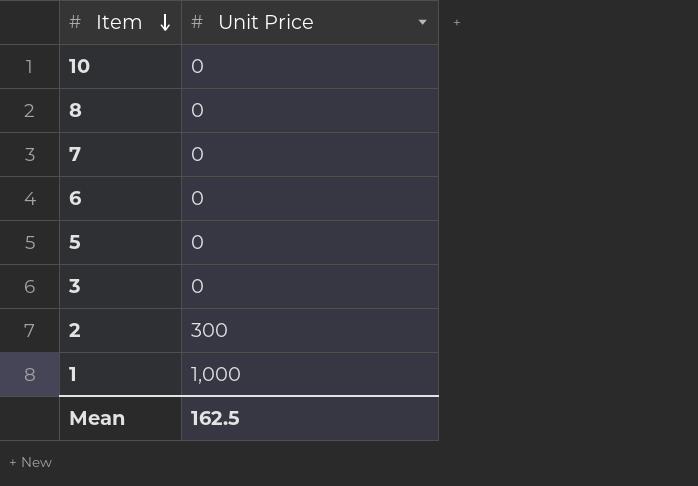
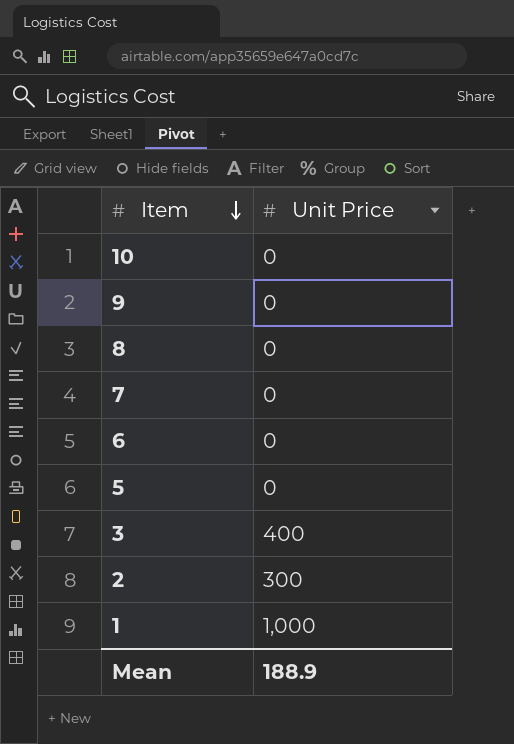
row 9: none -> 0
3 | Unit Price: 0 -> 400
Mean | Unit Price: 162.5 -> 188.9

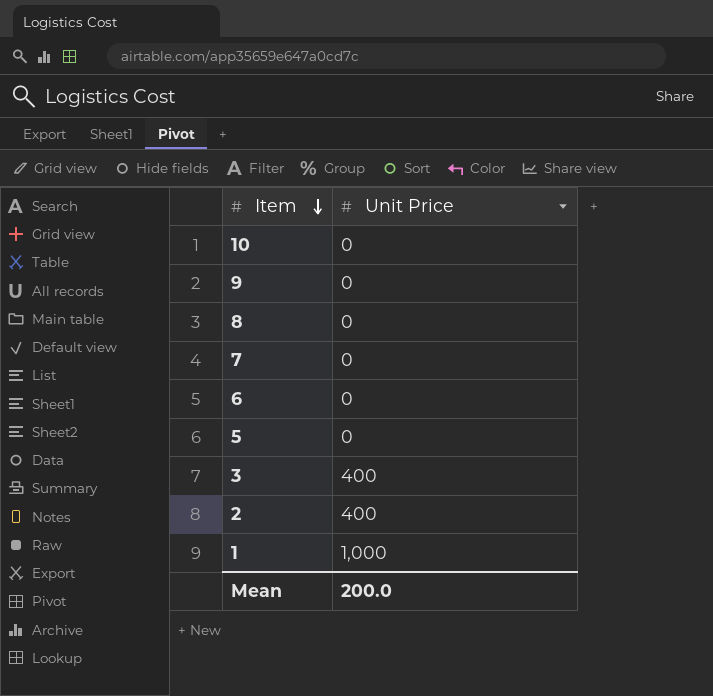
2 | Unit Price: 300 -> 400
Mean | Unit Price: 188.9 -> 200.0

